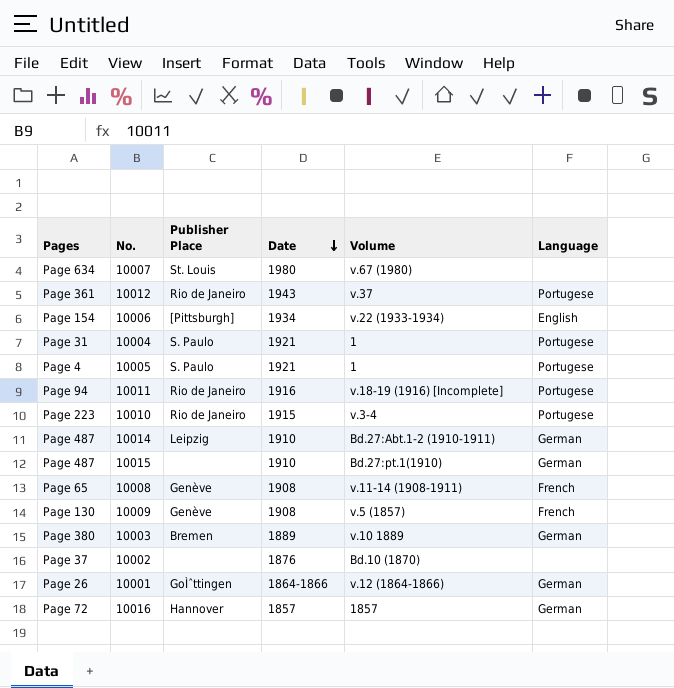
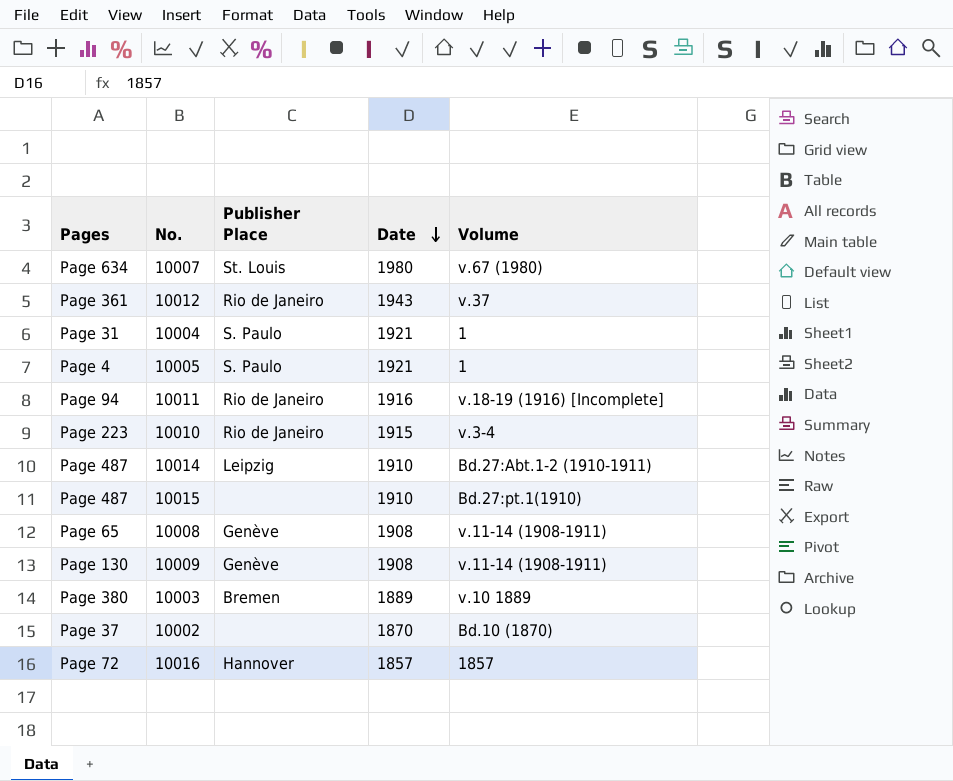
column Language | position: 6 -> none
row 10006: Page 154 | [Pittsburgh] | 1934 | v.22 (1933-1934) | English -> none
row 10001: Page 26 | GoÌˆttingen | 1864-1866 | v.12 (1864-1866) | German -> none
10009 | Volume: v.5 (1857) -> v.11-14 (1908-1911)
10002 | Date: 1876 -> 1870

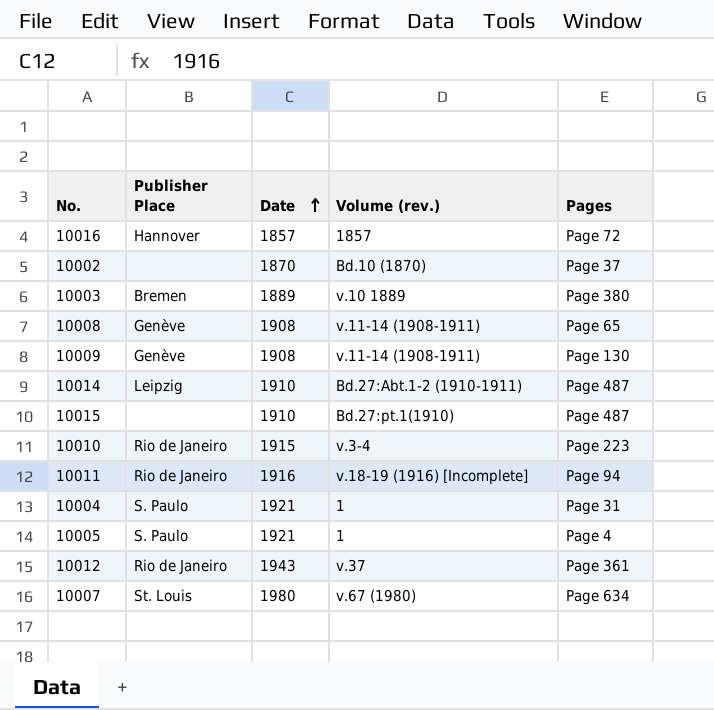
row order: Date descending -> Date ascending
column name: Volume -> Volume (rev.)
column Pages | position: 1 -> 5

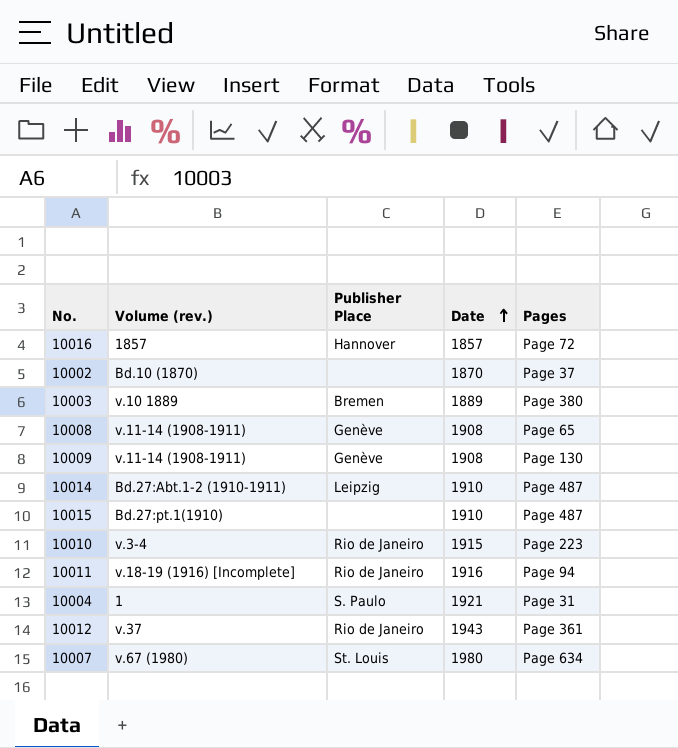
column Volume (rev.) | position: 4 -> 2
row 10005: S. Paulo | 1921 | 1 | Page 4 -> none

